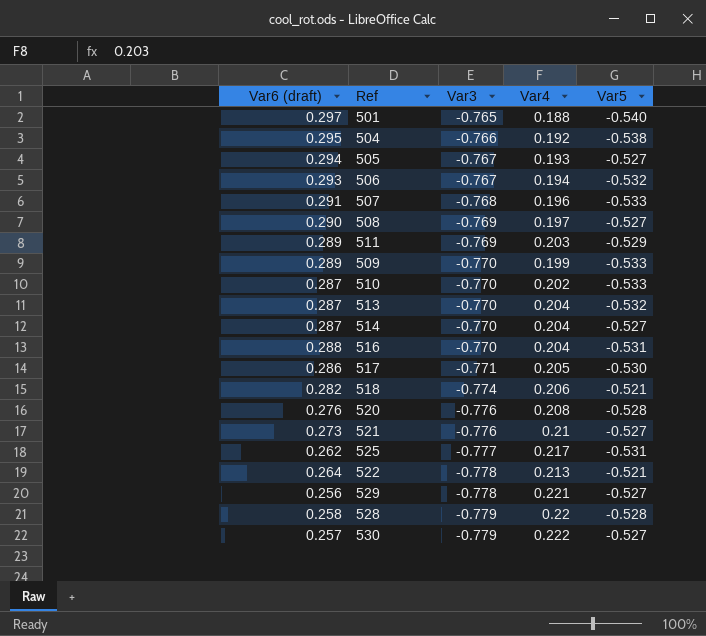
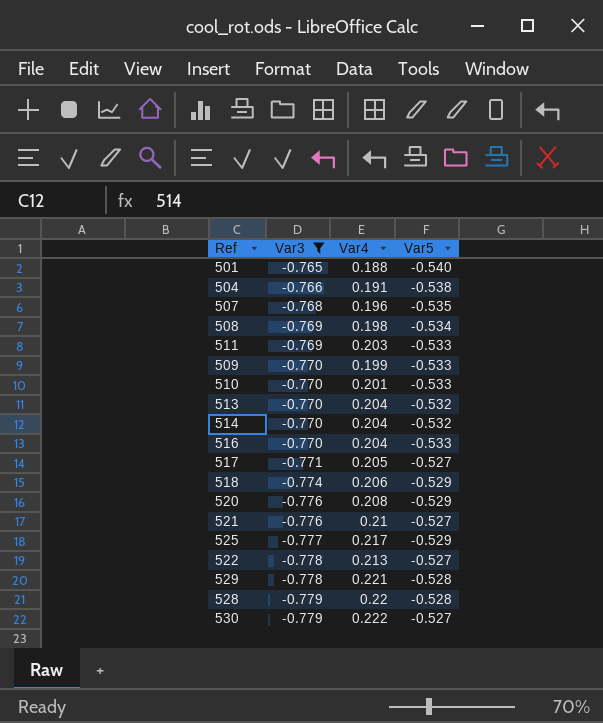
filter: none -> Var3 != -0.767
column Var6 (draft) | position: 1 -> none
504 | Var4: 0.192 -> 0.191
507 | Var5: -0.533 -> -0.535
508 | Var4: 0.197 -> 0.198
508 | Var5: -0.527 -> -0.534
511 | Var5: -0.529 -> -0.533
510 | Var4: 0.202 -> 0.201
514 | Var5: -0.527 -> -0.532
516 | Var5: -0.531 -> -0.533
517 | Var5: -0.530 -> -0.527
518 | Var5: -0.521 -> -0.529
520 | Var5: -0.528 -> -0.529
525 | Var5: -0.531 -> -0.529
522 | Var5: -0.521 -> -0.527
529 | Var5: -0.527 -> -0.528

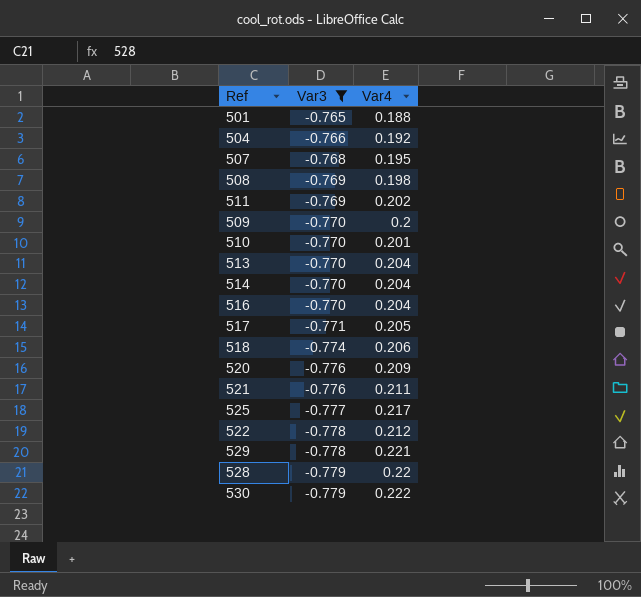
column Var5 | position: 4 -> none
504 | Var4: 0.191 -> 0.192
507 | Var4: 0.196 -> 0.195
511 | Var4: 0.203 -> 0.202
509 | Var4: 0.199 -> 0.2
520 | Var4: 0.208 -> 0.209
521 | Var4: 0.21 -> 0.211
522 | Var4: 0.213 -> 0.212

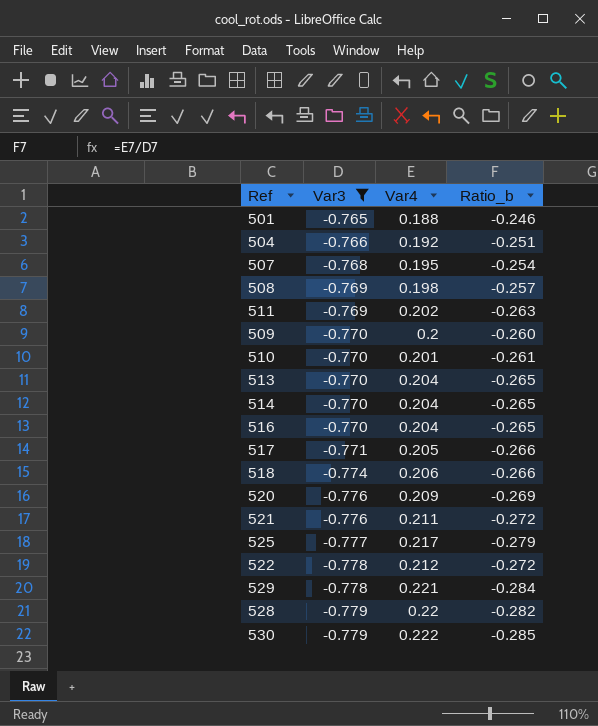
column Ratio_b | formula: none -> [Var4] / [Var3]

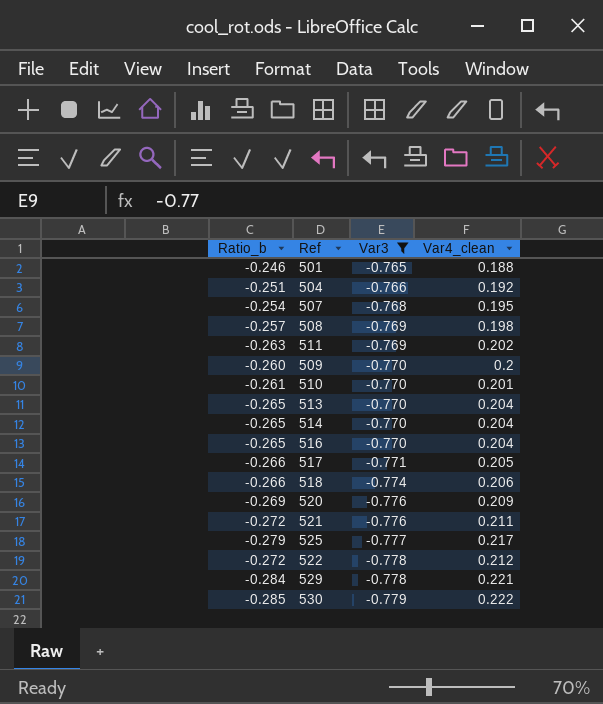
column Ratio_b | position: 4 -> 1
column name: Var4 -> Var4_clean
row 528: -0.779 | 0.22 | -0.282 -> none

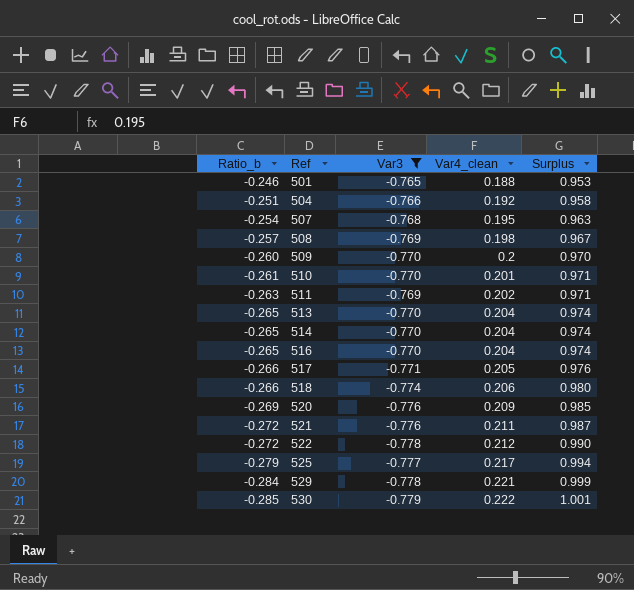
row order: Var3 descending -> Ratio_b descending
column Surplus | formula: none -> [Var4_clean] - [Var3]

